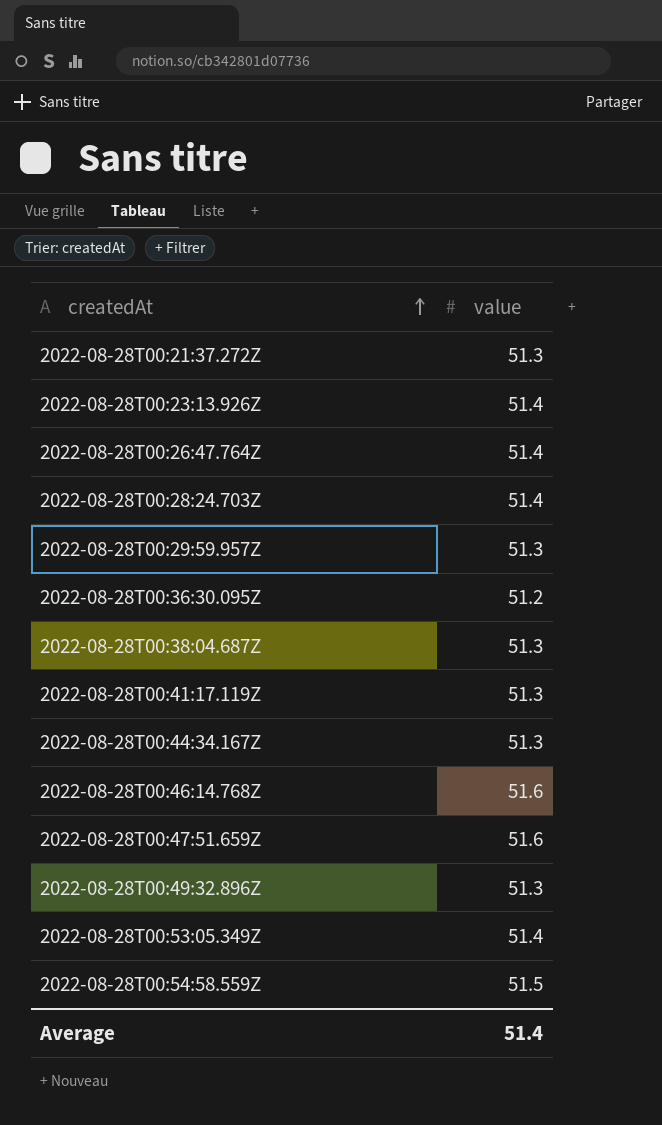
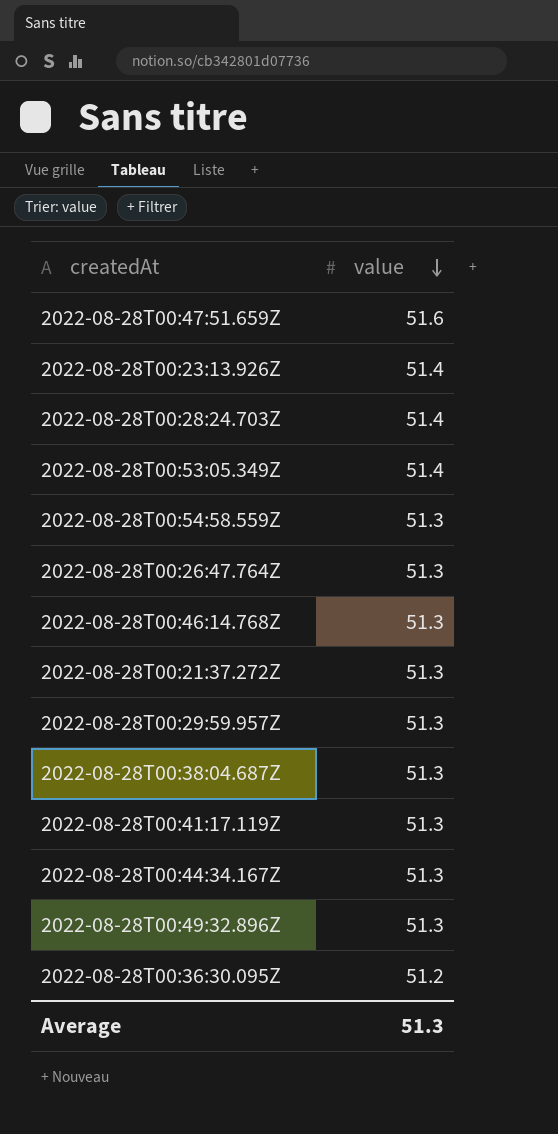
row order: createdAt ascending -> value descending
2022-08-28T00:54:58.559Z | value: 51.5 -> 51.3
2022-08-28T00:26:47.764Z | value: 51.4 -> 51.3
2022-08-28T00:46:14.768Z | value: 51.6 -> 51.3
Average | value: 51.4 -> 51.3

